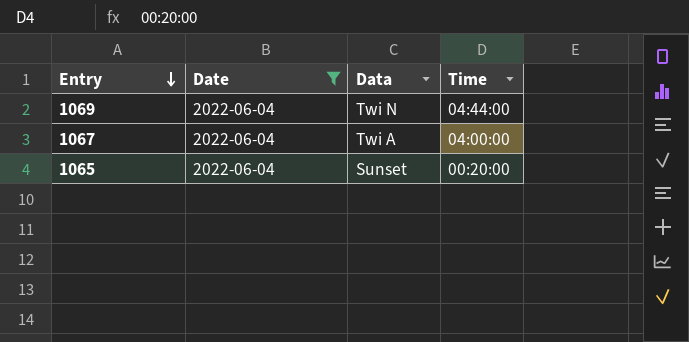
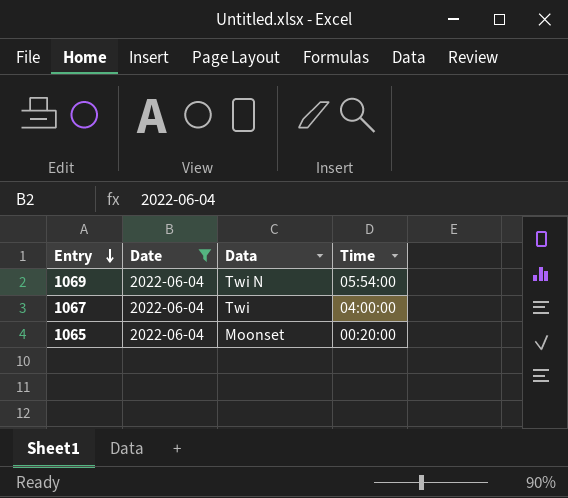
1069 | Time: 04:44:00 -> 05:54:00
1067 | Data: Twi A -> Twi
1065 | Data: Sunset -> Moonset

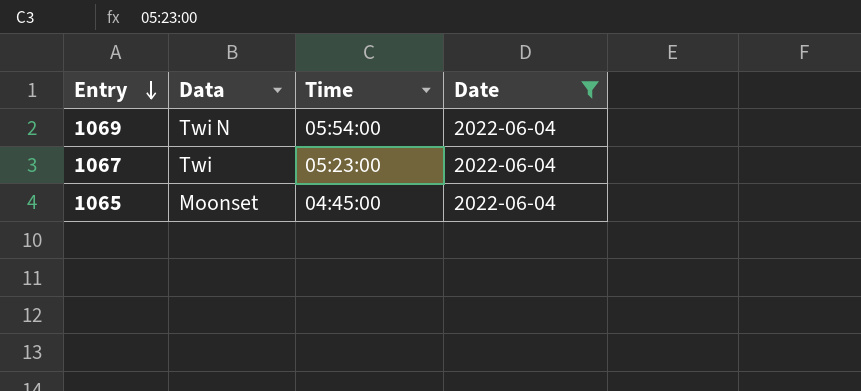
column Date | position: 2 -> 4
1067 | Time: 04:00:00 -> 05:23:00
1065 | Time: 00:20:00 -> 04:45:00

